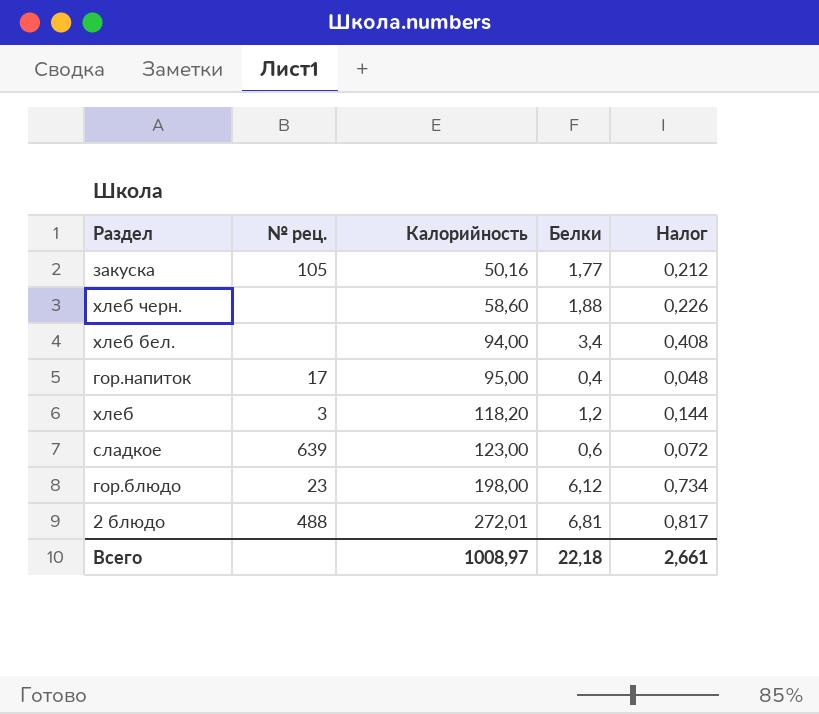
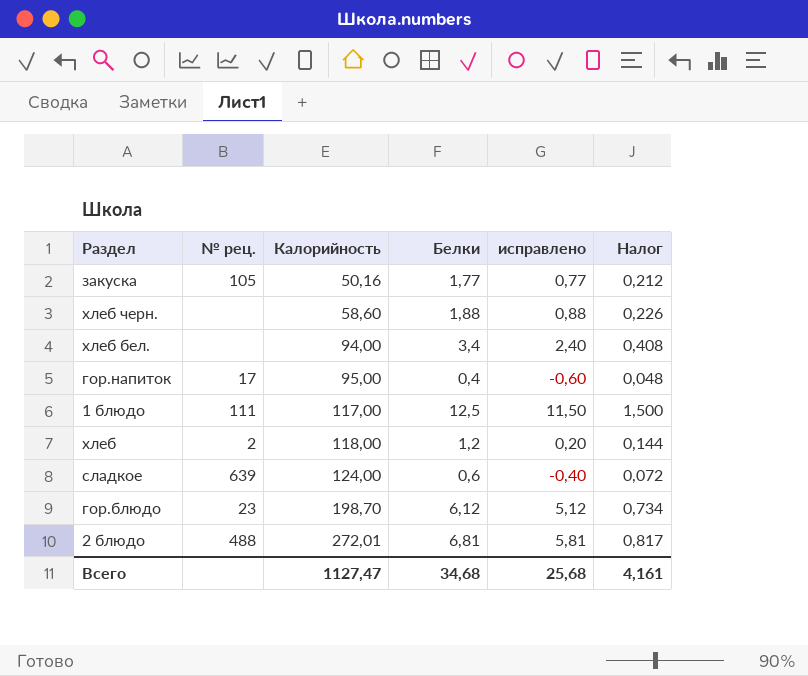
column исправлено | formula: none -> [Белки] - 1
row 1 блюдо: none -> 111 | 117,00 | 12,5 | 11,50 | 1,500
хлеб | № рец.: 3 -> 2
хлеб | Калорийность: 118,20 -> 118,00
сладкое | Калорийность: 123,00 -> 124,00
гор.блюдо | Калорийность: 198,00 -> 198,70
Всего | Калорийность: 1008,97 -> 1127,47
Всего | Белки: 22,18 -> 34,68
Всего | Налог: 2,661 -> 4,161

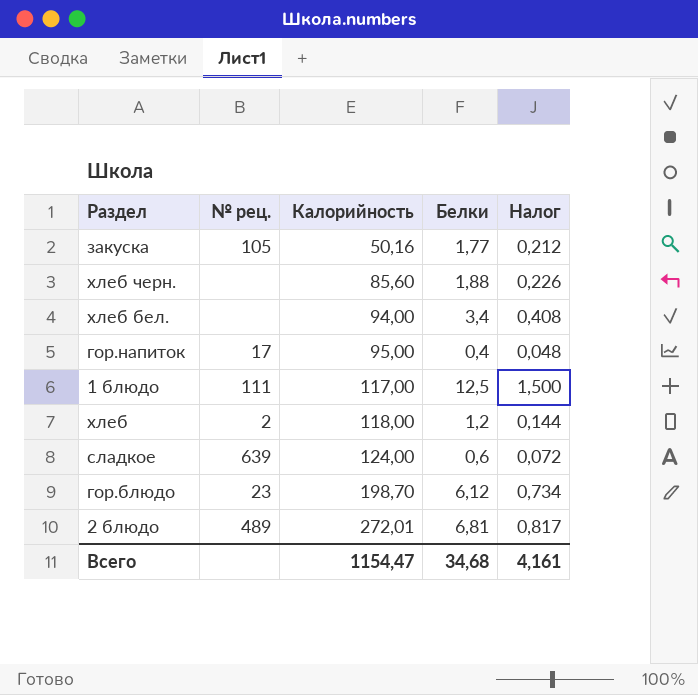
column исправлено | formula: [Белки] - 1 -> none
хлеб черн. | Калорийность: 58,60 -> 85,60
2 блюдо | № рец.: 488 -> 489
Всего | Калорийность: 1127,47 -> 1154,47

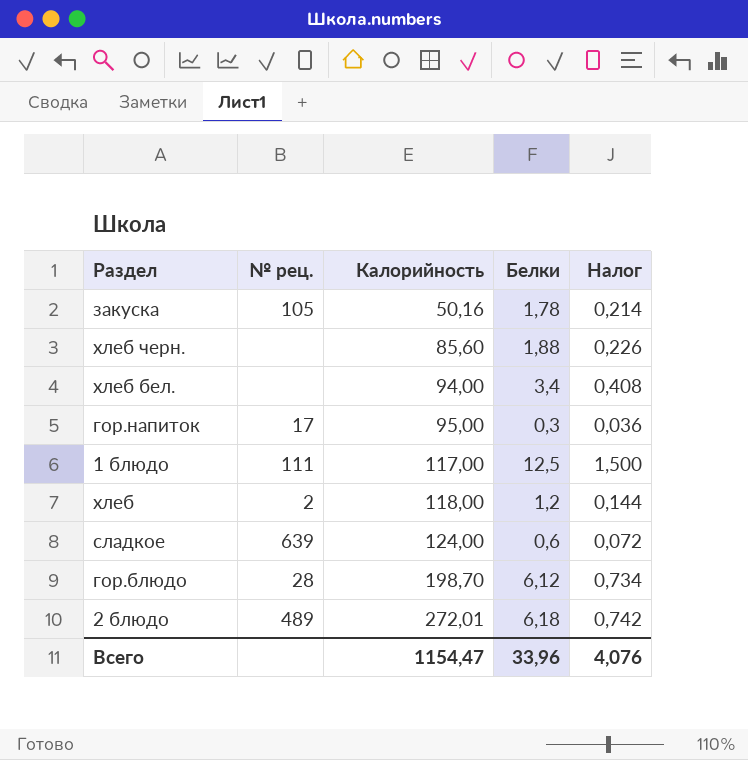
закуска | Белки: 1,77 -> 1,78
закуска | Налог: 0,212 -> 0,214
гор.напиток | Белки: 0,4 -> 0,3
гор.напиток | Налог: 0,048 -> 0,036
гор.блюдо | № рец.: 23 -> 28
2 блюдо | Белки: 6,81 -> 6,18
2 блюдо | Налог: 0,817 -> 0,742
Всего | Белки: 34,68 -> 33,96
Всего | Налог: 4,161 -> 4,076

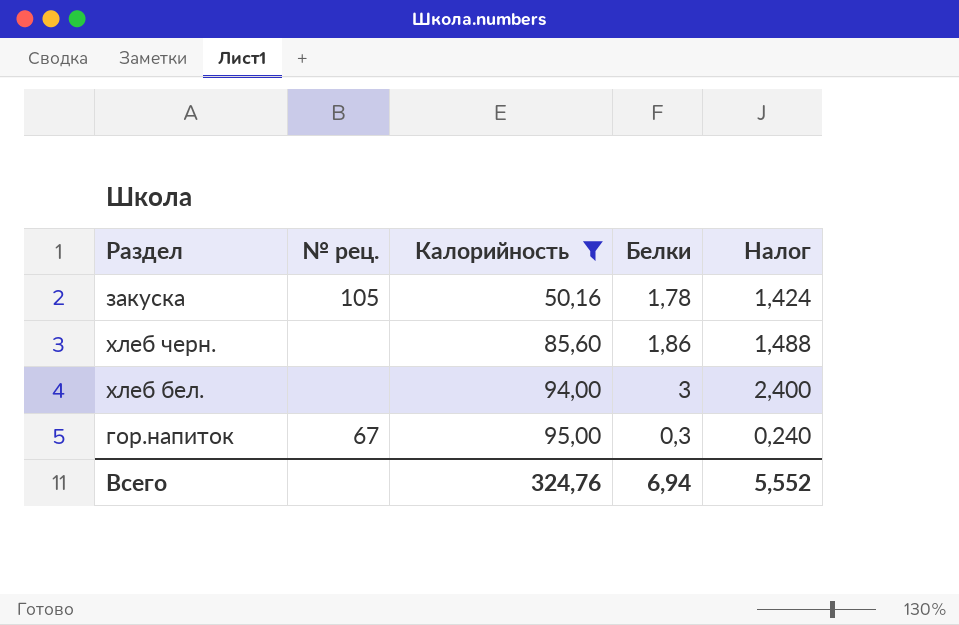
filter: none -> Калорийность <= 95,00
column Налог | formula: [Белки] * 0,12 -> [Белки] * 0,8
хлеб черн. | Белки: 1,88 -> 1,86
хлеб бел. | Белки: 3,4 -> 3
гор.напиток | № рец.: 17 -> 67
Всего | Калорийность: 1154,47 -> 324,76
Всего | Белки: 33,96 -> 6,94
Всего | Налог: 4,076 -> 5,552

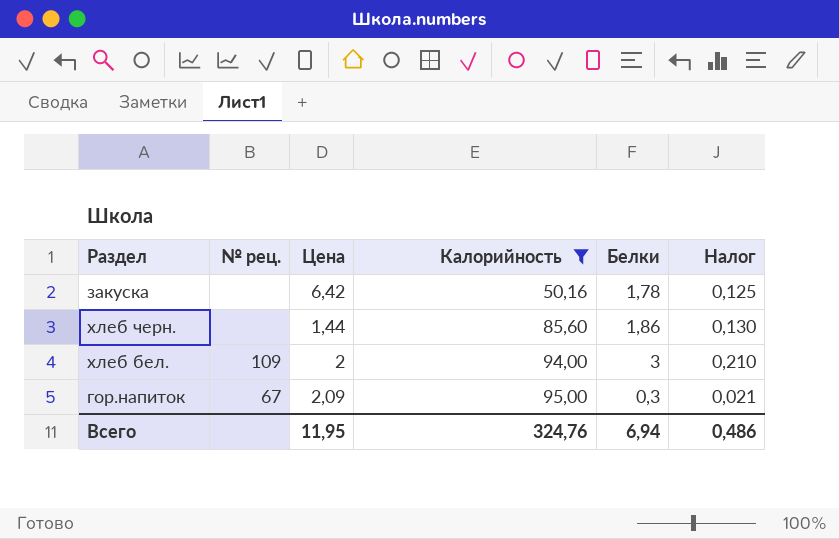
column Цена | position: none -> 3
column Налог | formula: [Белки] * 0,8 -> [Белки] * 0,07
закуска | № рец.: 105 -> none
хлеб бел. | № рец.: none -> 109
Всего | Налог: 5,552 -> 0,486

